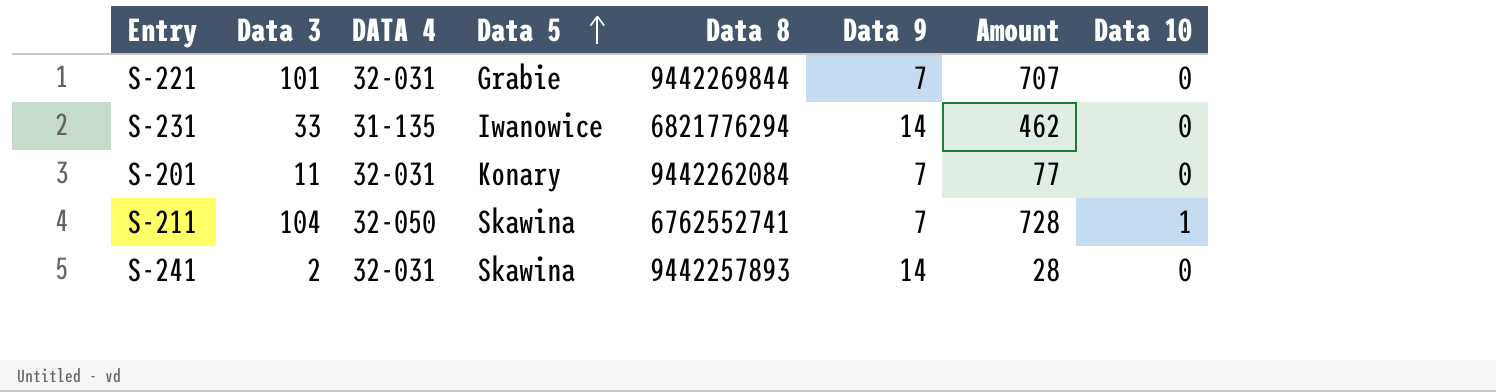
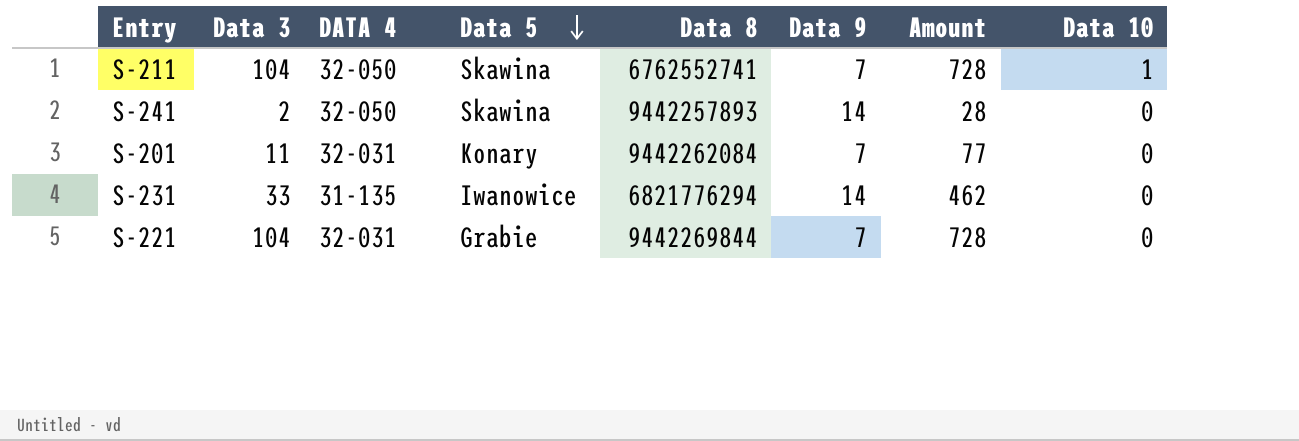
row order: Data 5 ascending -> Data 5 descending
S-241 | DATA 4: 32-031 -> 32-050
S-221 | Data 3: 101 -> 104
S-221 | Amount: 707 -> 728

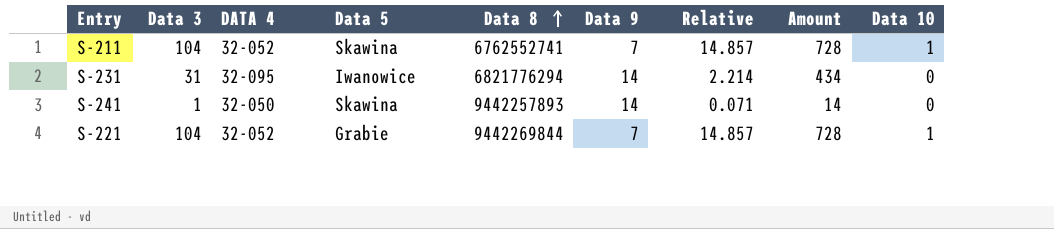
row order: Data 5 descending -> Data 8 ascending
column Relative | formula: none -> [Data 3] / [Data 9]
row S-201: 11 | 32-031 | Konary | 9442262084 | 7 | 77 | 0 -> none
S-211 | DATA 4: 32-050 -> 32-052
S-231 | Data 3: 33 -> 31
S-231 | DATA 4: 31-135 -> 32-095
S-231 | Amount: 462 -> 434
S-241 | Data 3: 2 -> 1
S-241 | Amount: 28 -> 14
S-221 | DATA 4: 32-031 -> 32-052
S-221 | Data 10: 0 -> 1

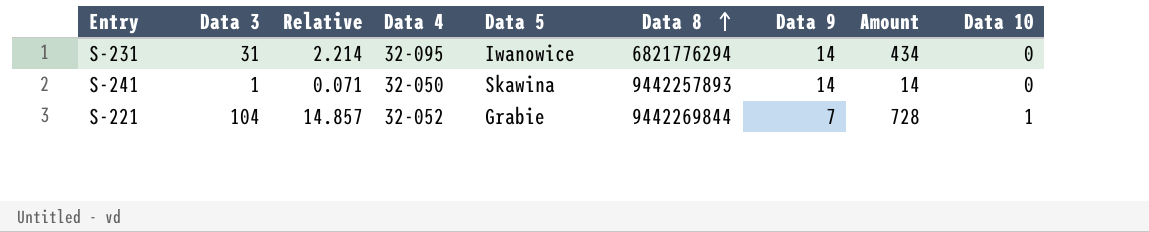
column Relative | position: 7 -> 3
column name: DATA 4 -> Data 4
row S-211: 104 | 32-052 | Skawina | 6762552741 | 7 | 14.857 | 728 | 1 -> none

